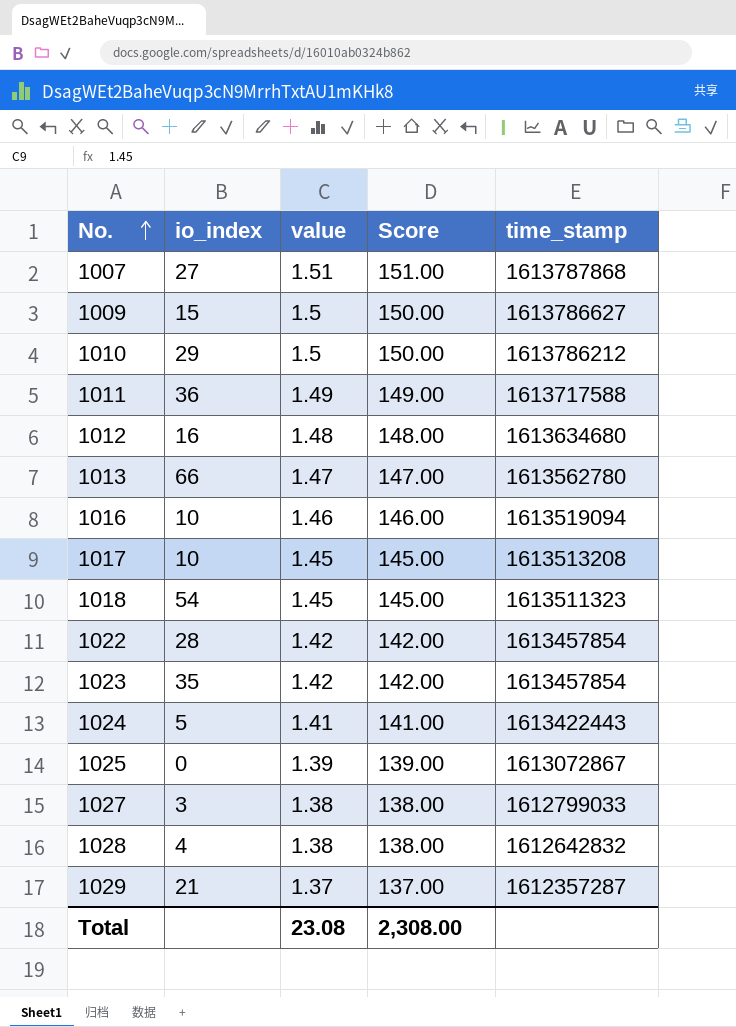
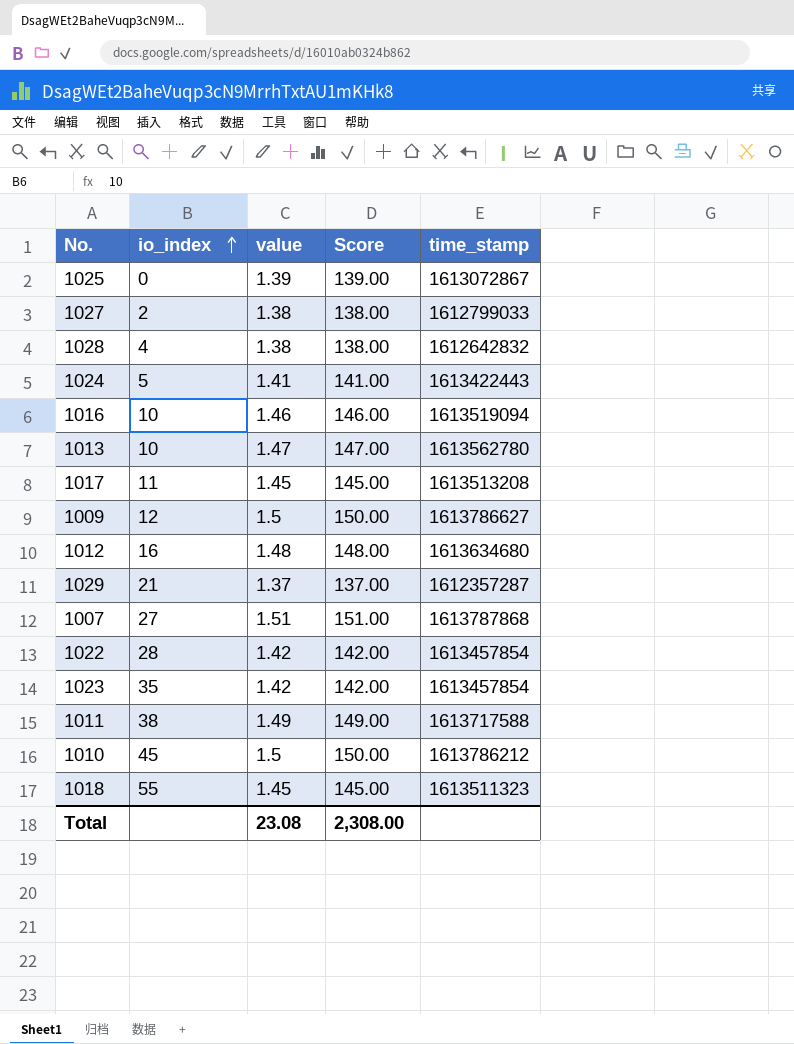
row order: No. ascending -> io_index ascending
1027 | io_index: 3 -> 2
1013 | io_index: 66 -> 10
1017 | io_index: 10 -> 11
1009 | io_index: 15 -> 12
1011 | io_index: 36 -> 38
1010 | io_index: 29 -> 45
1018 | io_index: 54 -> 55

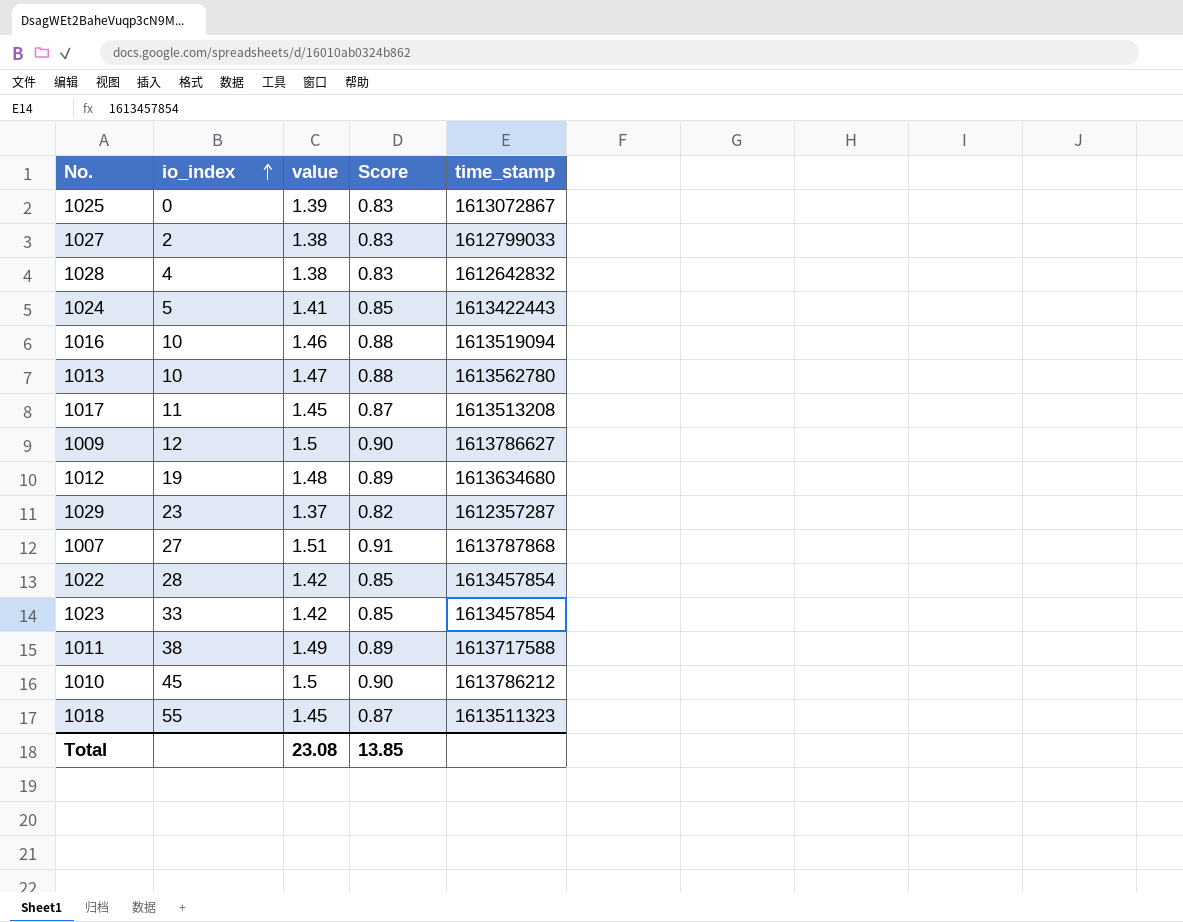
column Score | formula: [value] * 100 -> [value] * 0.6
1012 | io_index: 16 -> 19
1029 | io_index: 21 -> 23
1023 | io_index: 35 -> 33
Total | Score: 2,308.00 -> 13.85

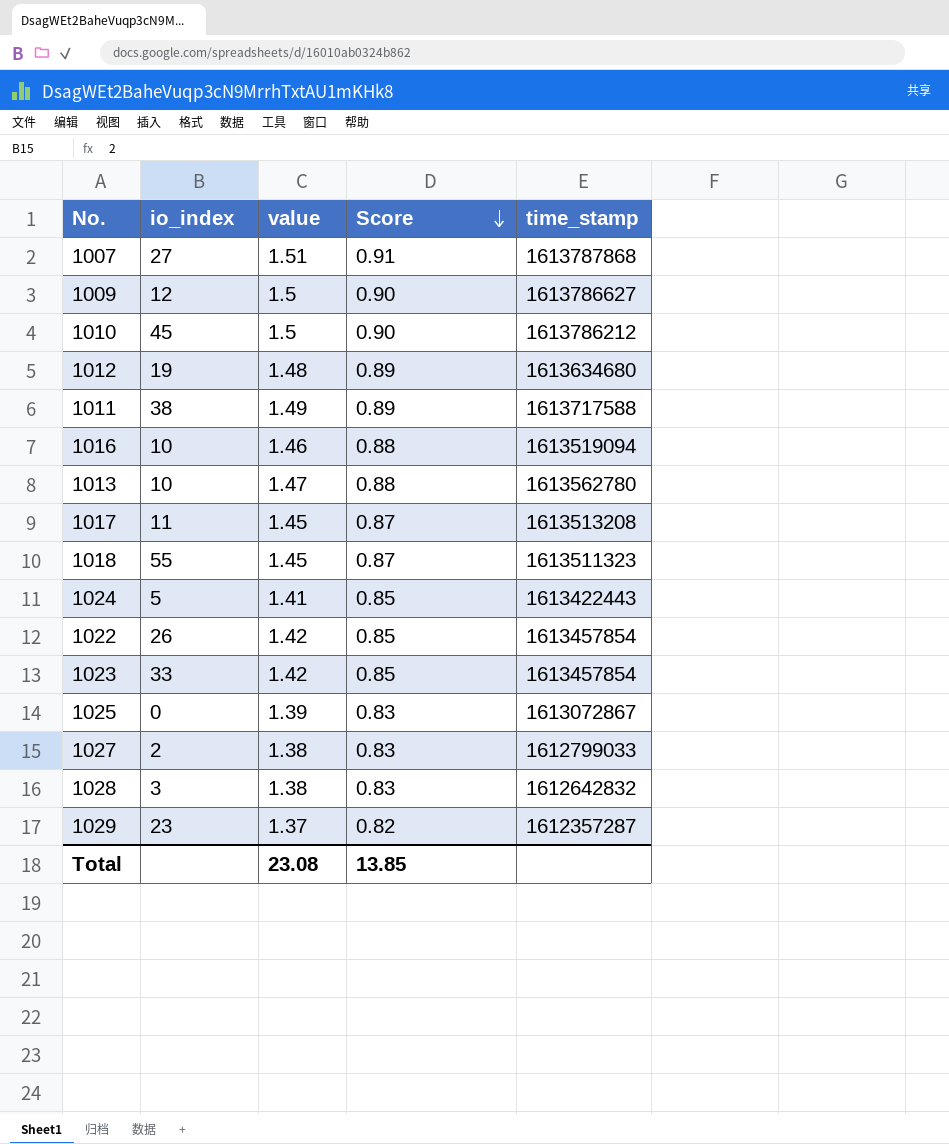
row order: io_index ascending -> Score descending
1022 | io_index: 28 -> 26
1028 | io_index: 4 -> 3

